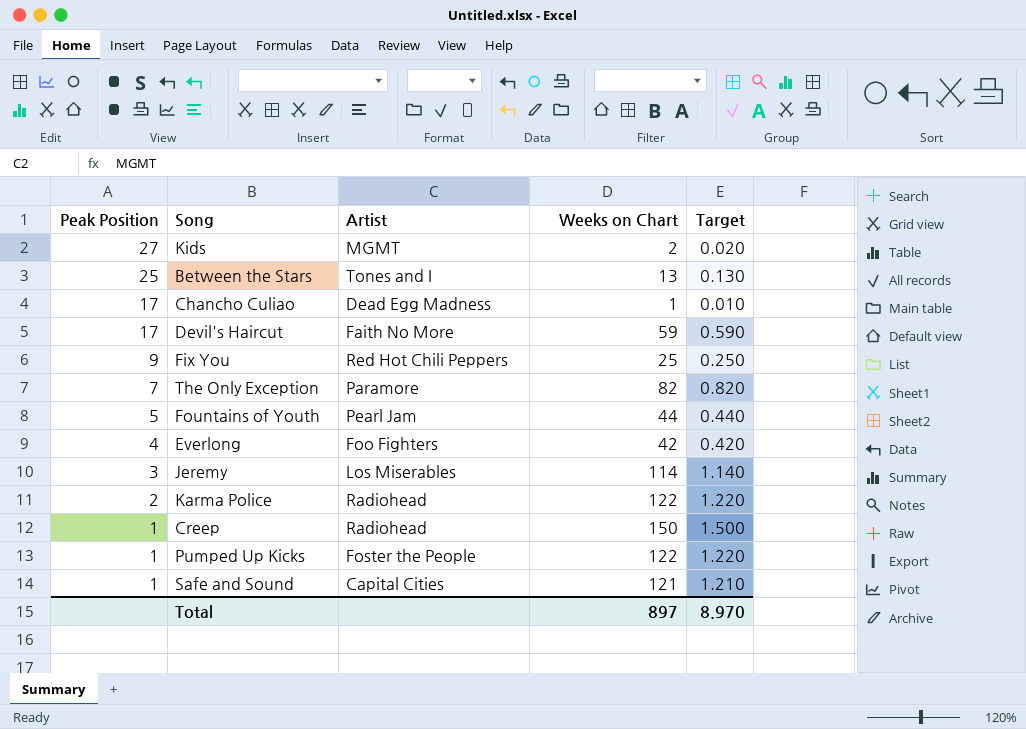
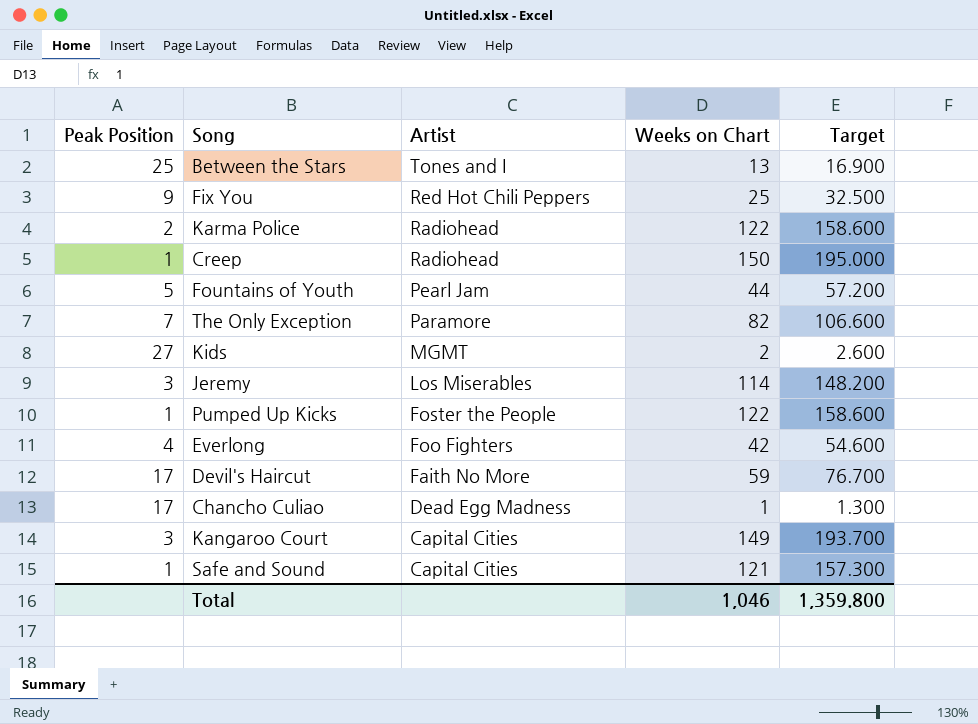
row order: Peak Position descending -> Artist descending
column Target | formula: [Weeks on Chart] * 0.01 -> [Weeks on Chart] * 1.3
row Kangaroo Court: none -> 3 | Capital Cities | 149 | 193.700
Total | Weeks on Chart: 897 -> 1,046
Total | Target: 8.970 -> 1,359.800

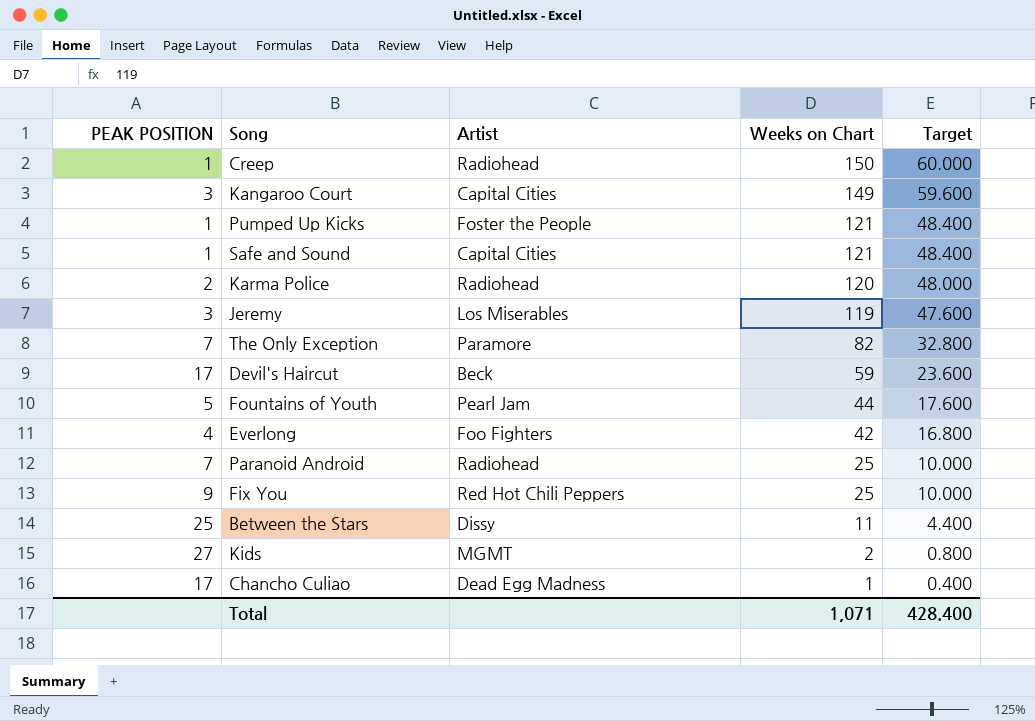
row order: Artist descending -> Weeks on Chart descending
column name: Peak Position -> PEAK POSITION
column Target | formula: [Weeks on Chart] * 1.3 -> [Weeks on Chart] * 0.4
Pumped Up Kicks | Weeks on Chart: 122 -> 121
Karma Police | Weeks on Chart: 122 -> 120
Jeremy | Weeks on Chart: 114 -> 119
Devil's Haircut | Artist: Faith No More -> Beck
row Paranoid Android: none -> 7 | Radiohead | 25 | 10.000
Between the Stars | Artist: Tones and I -> Dissy
Between the Stars | Weeks on Chart: 13 -> 11
Total | Weeks on Chart: 1,046 -> 1,071
Total | Target: 1,359.800 -> 428.400

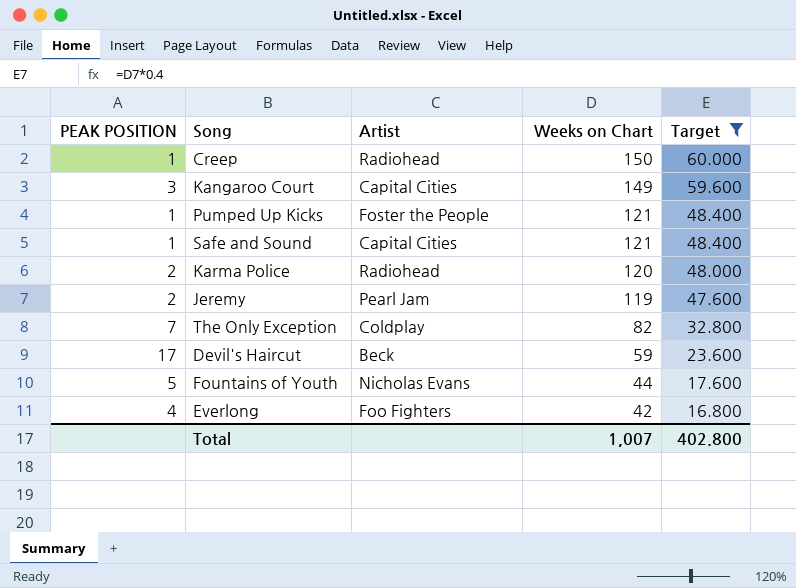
filter: none -> Target >= 16.800
Jeremy | PEAK POSITION: 3 -> 2
Jeremy | Artist: Los Miserables -> Pearl Jam
The Only Exception | Artist: Paramore -> Coldplay
Fountains of Youth | Artist: Pearl Jam -> Nicholas Evans
Total | Weeks on Chart: 1,071 -> 1,007
Total | Target: 428.400 -> 402.800

